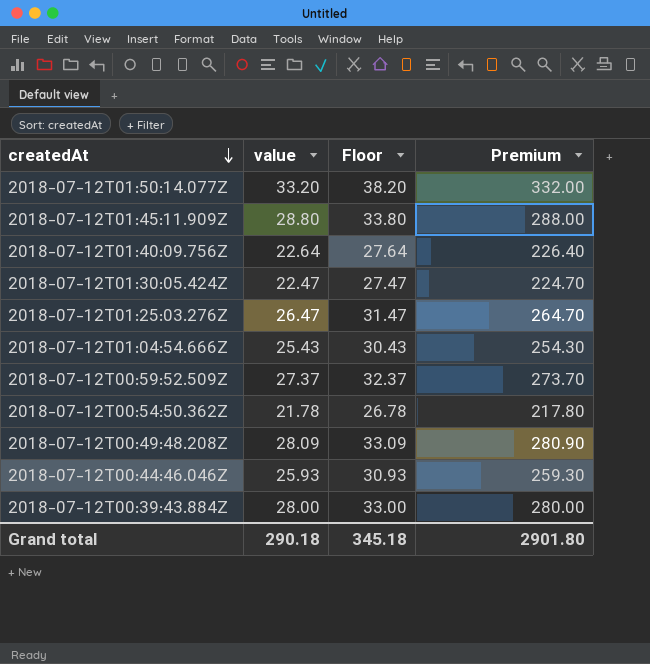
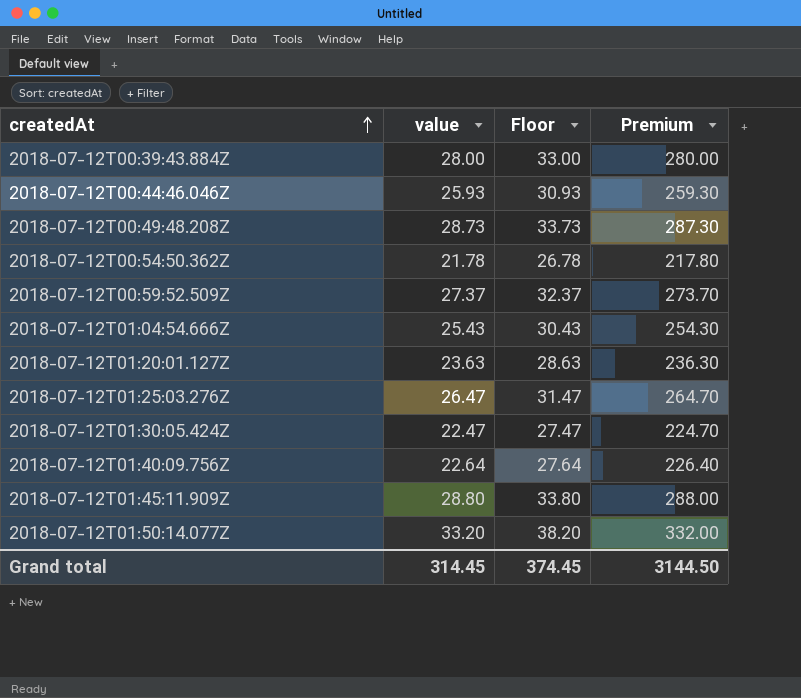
row order: createdAt descending -> createdAt ascending
2018-07-12T00:49:48.208Z | value: 28.09 -> 28.73
2018-07-12T00:49:48.208Z | Floor: 33.09 -> 33.73
2018-07-12T00:49:48.208Z | Premium: 280.90 -> 287.30
row 2018-07-12T01:20:01.127Z: none -> 23.63 | 28.63 | 236.30
Grand total | value: 290.18 -> 314.45
Grand total | Floor: 345.18 -> 374.45
Grand total | Premium: 2901.80 -> 3144.50

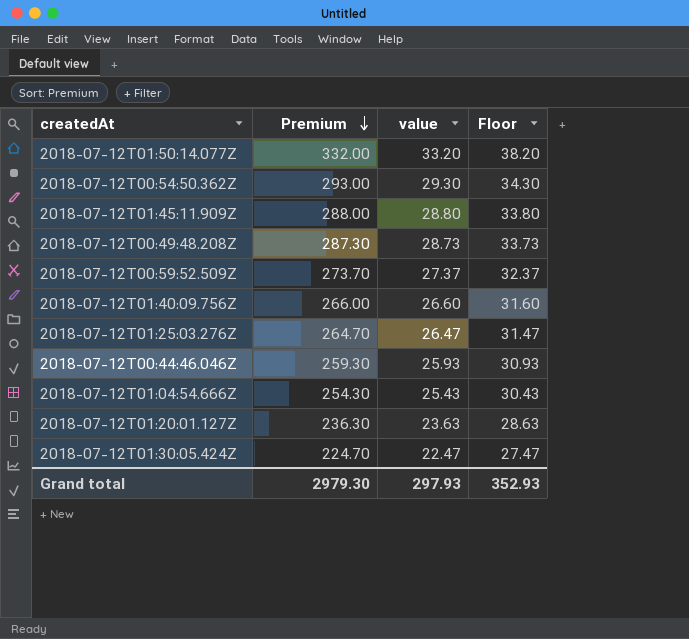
row order: createdAt ascending -> Premium descending
column Premium | position: 4 -> 2
row 2018-07-12T00:39:43.884Z: 28.00 | 33.00 | 280.00 -> none
2018-07-12T00:54:50.362Z | Premium: 217.80 -> 293.00
2018-07-12T00:54:50.362Z | value: 21.78 -> 29.30
2018-07-12T00:54:50.362Z | Floor: 26.78 -> 34.30
2018-07-12T01:40:09.756Z | Premium: 226.40 -> 266.00
2018-07-12T01:40:09.756Z | value: 22.64 -> 26.60
2018-07-12T01:40:09.756Z | Floor: 27.64 -> 31.60
Grand total | Premium: 3144.50 -> 2979.30
Grand total | value: 314.45 -> 297.93
Grand total | Floor: 374.45 -> 352.93

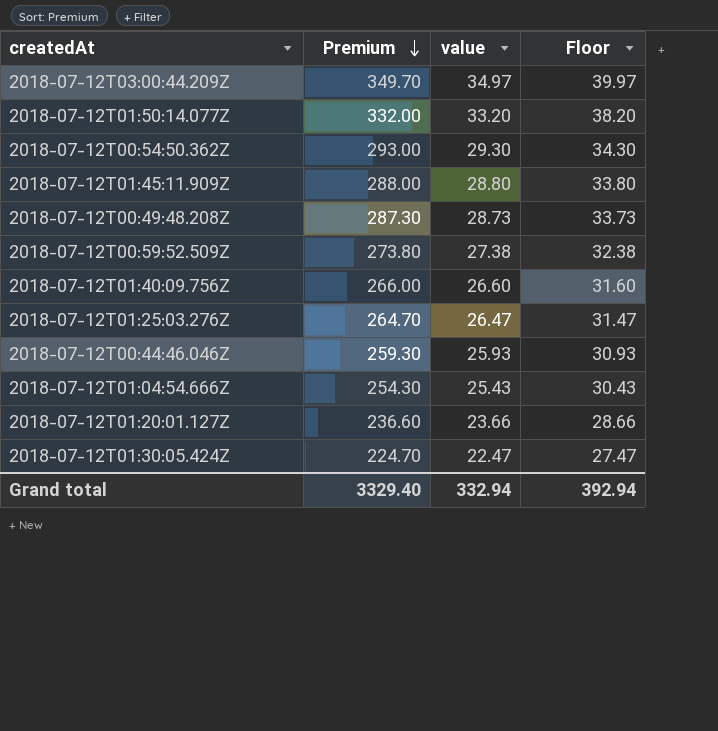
row 2018-07-12T03:00:44.209Z: none -> 349.70 | 34.97 | 39.97
2018-07-12T00:59:52.509Z | Premium: 273.70 -> 273.80
2018-07-12T00:59:52.509Z | value: 27.37 -> 27.38
2018-07-12T00:59:52.509Z | Floor: 32.37 -> 32.38
2018-07-12T01:20:01.127Z | Premium: 236.30 -> 236.60
2018-07-12T01:20:01.127Z | value: 23.63 -> 23.66
2018-07-12T01:20:01.127Z | Floor: 28.63 -> 28.66
Grand total | Premium: 2979.30 -> 3329.40
Grand total | value: 297.93 -> 332.94
Grand total | Floor: 352.93 -> 392.94

